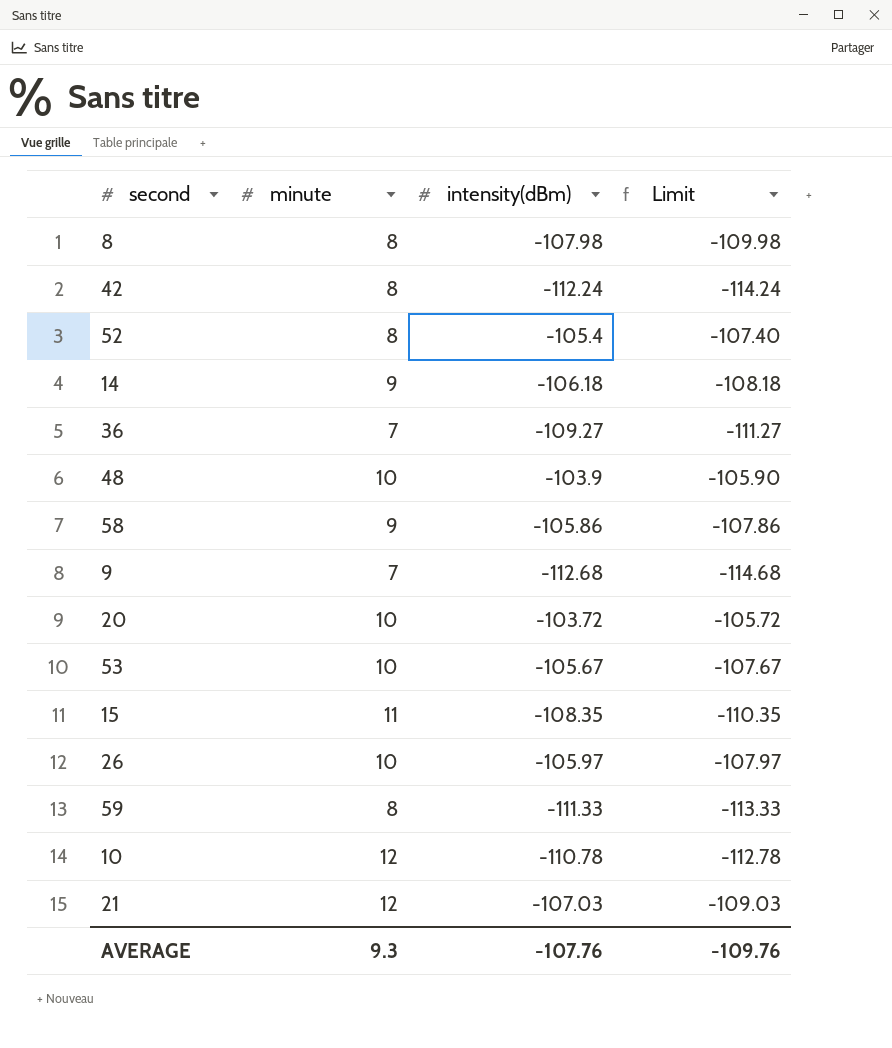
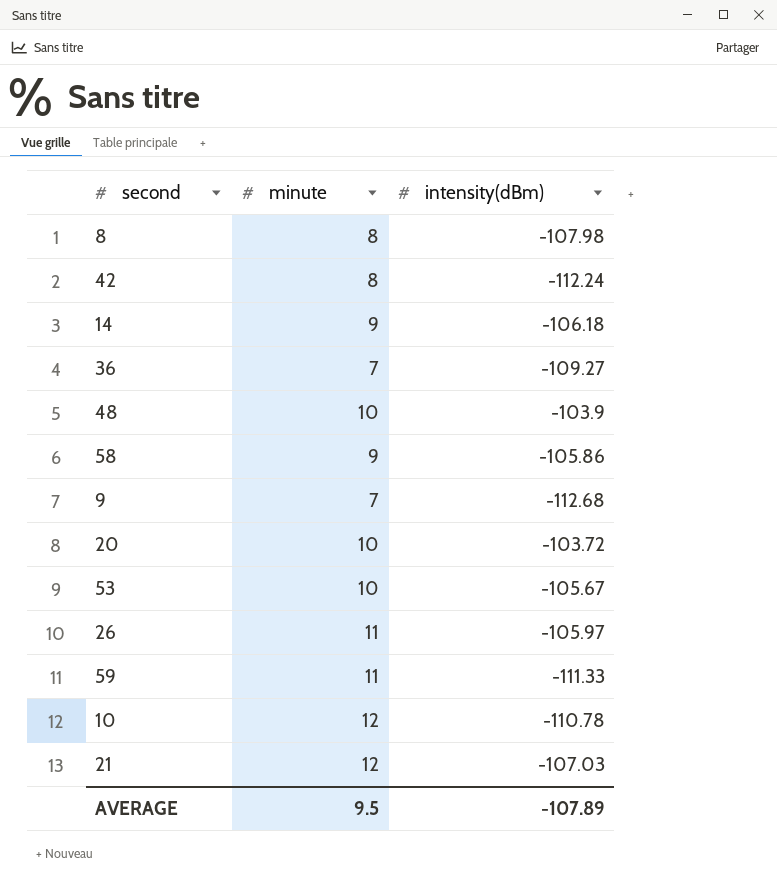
column Limit | formula: [intensity(dBm)] - 2 -> none
row 52: 8 | -105.4 | -107.40 -> none
row 15: 11 | -108.35 | -110.35 -> none
26 | minute: 10 -> 11
59 | minute: 8 -> 11
AVERAGE | minute: 9.3 -> 9.5
AVERAGE | intensity(dBm): -107.76 -> -107.89

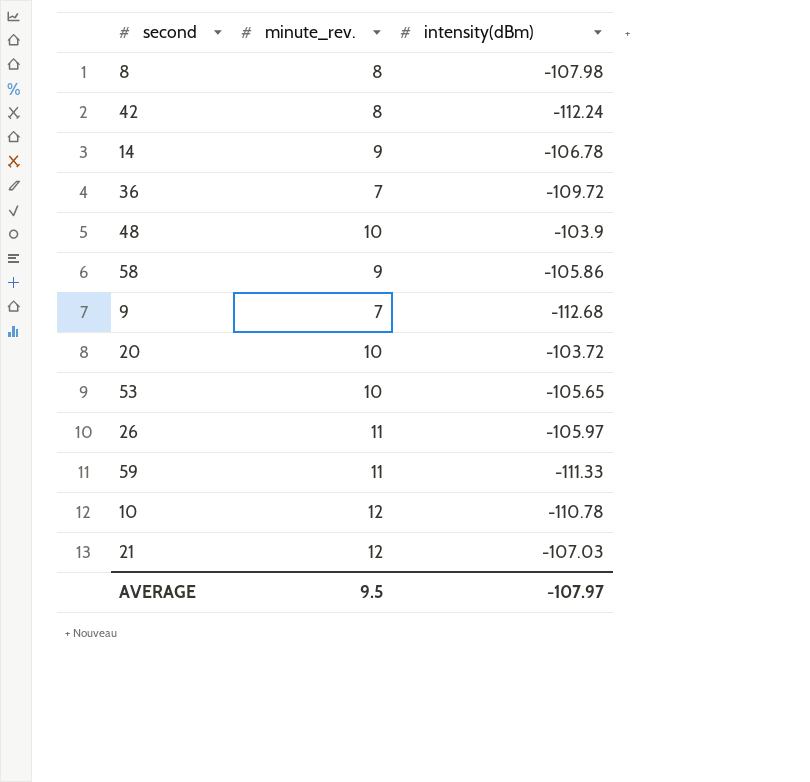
column name: minute -> minute_rev.
14 | intensity(dBm): -106.18 -> -106.78
36 | intensity(dBm): -109.27 -> -109.72
53 | intensity(dBm): -105.67 -> -105.65
AVERAGE | intensity(dBm): -107.89 -> -107.97

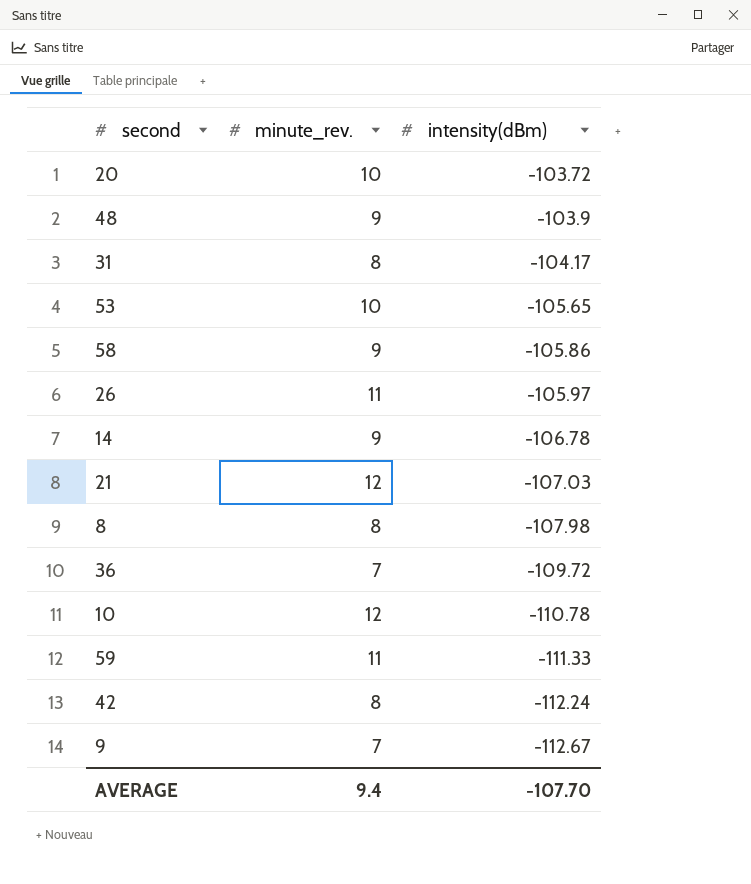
row order: none -> intensity(dBm) descending
48 | minute_rev.: 10 -> 9
row 31: none -> 8 | -104.17
9 | intensity(dBm): -112.68 -> -112.67
AVERAGE | minute_rev.: 9.5 -> 9.4
AVERAGE | intensity(dBm): -107.97 -> -107.70

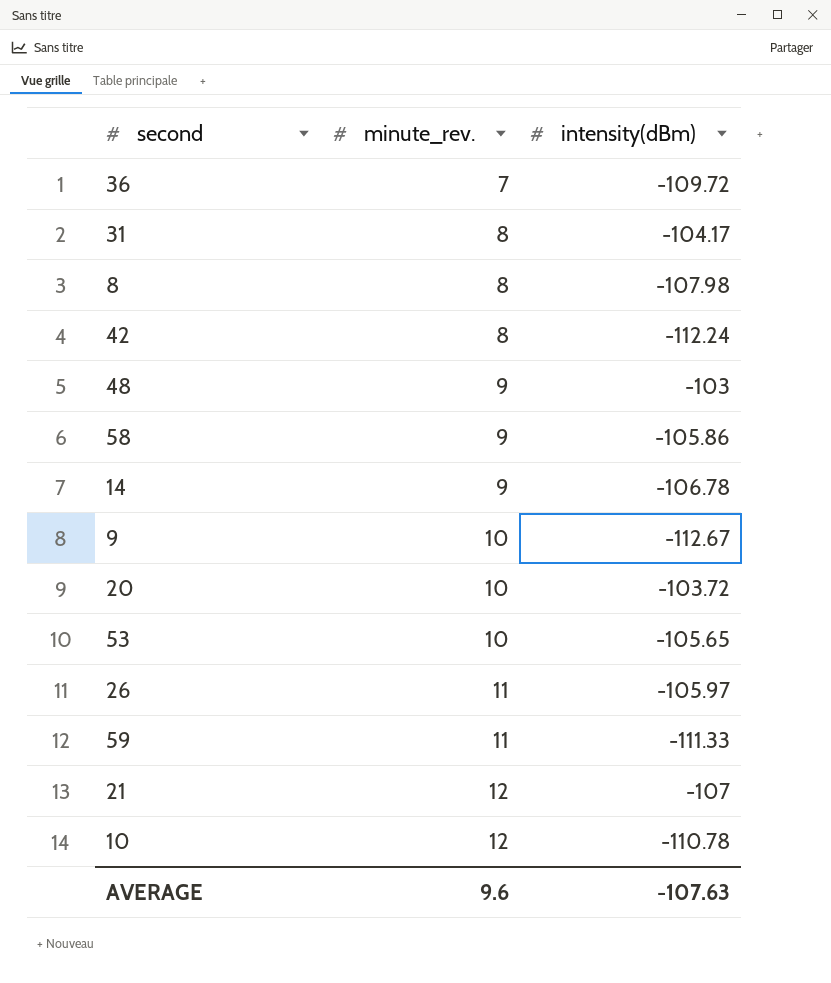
row order: intensity(dBm) descending -> minute_rev. ascending
48 | intensity(dBm): -103.9 -> -103
9 | minute_rev.: 7 -> 10
21 | intensity(dBm): -107.03 -> -107
AVERAGE | minute_rev.: 9.4 -> 9.6
AVERAGE | intensity(dBm): -107.70 -> -107.63

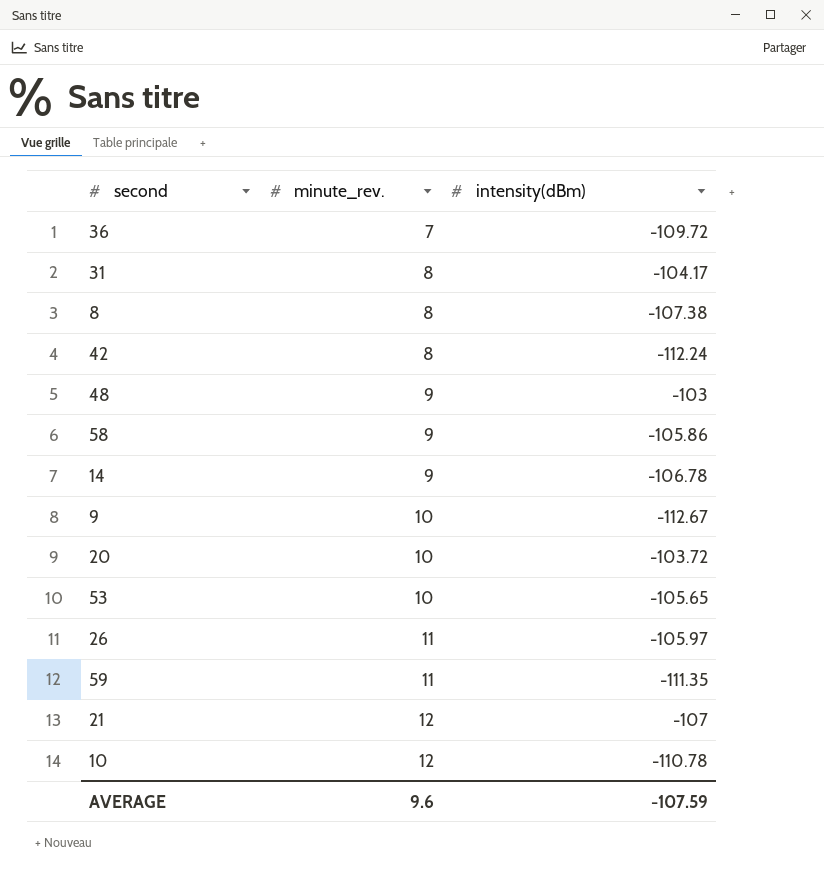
8 | intensity(dBm): -107.98 -> -107.38
59 | intensity(dBm): -111.33 -> -111.35
AVERAGE | intensity(dBm): -107.63 -> -107.59

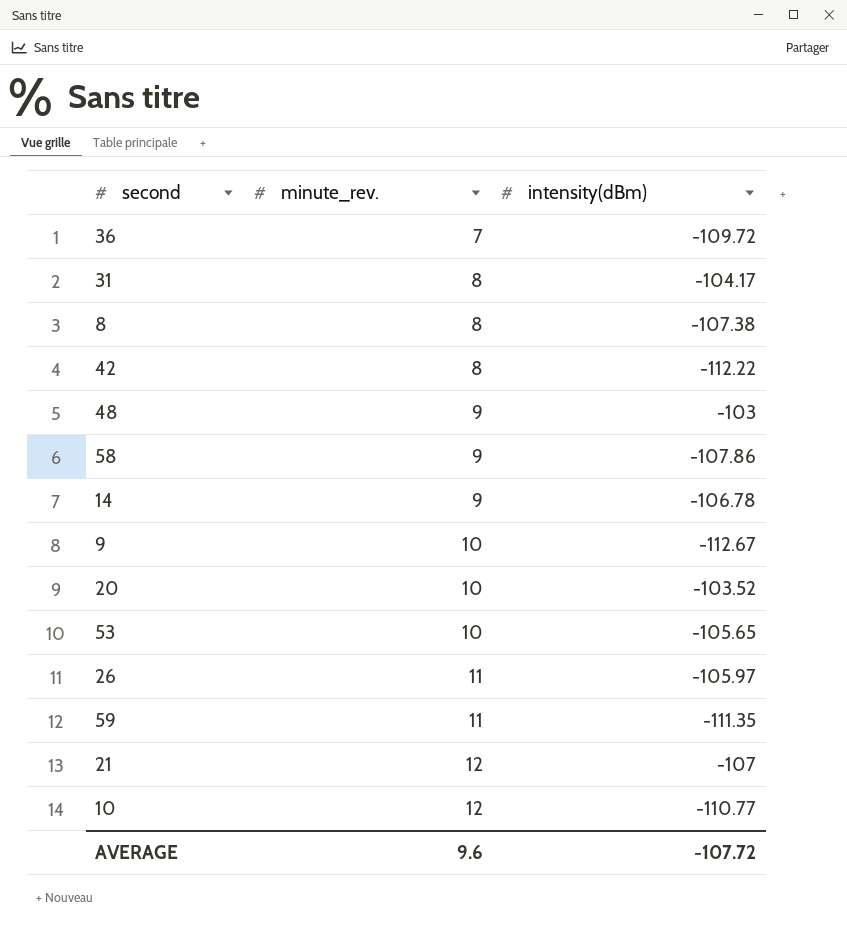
42 | intensity(dBm): -112.24 -> -112.22
58 | intensity(dBm): -105.86 -> -107.86
20 | intensity(dBm): -103.72 -> -103.52
10 | intensity(dBm): -110.78 -> -110.77
AVERAGE | intensity(dBm): -107.59 -> -107.72

